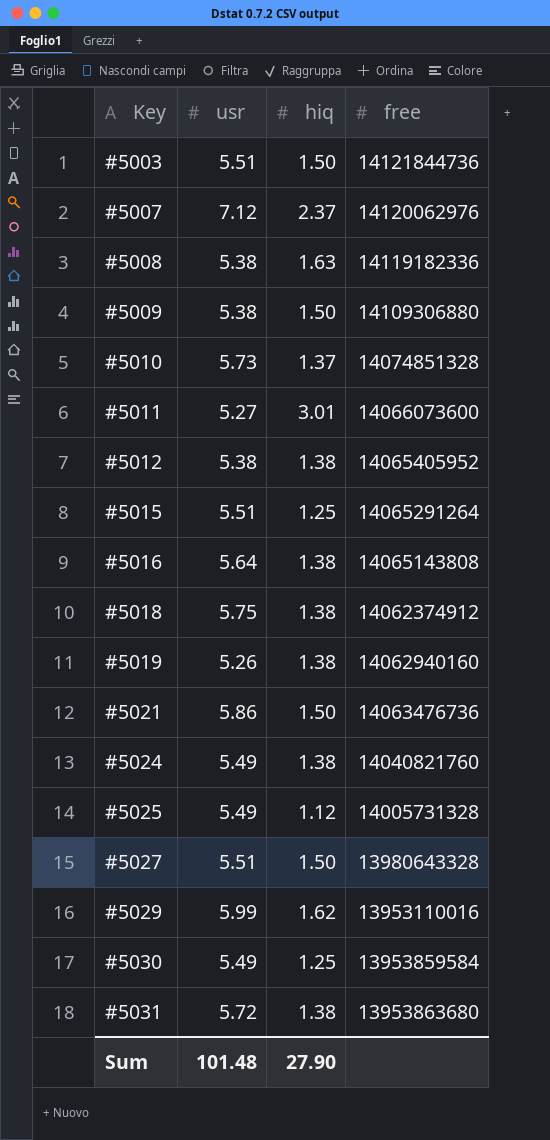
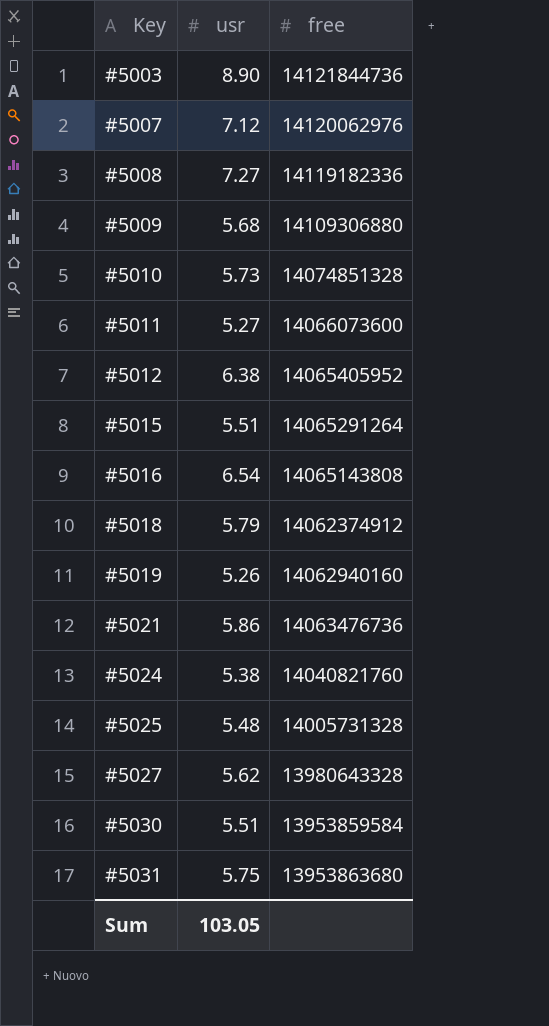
column hiq | position: 3 -> none
row #5029: 5.99 | 1.62 | 13953110016 -> none
#5003 | usr: 5.51 -> 8.90
#5008 | usr: 5.38 -> 7.27
#5009 | usr: 5.38 -> 5.68
#5012 | usr: 5.38 -> 6.38
#5016 | usr: 5.64 -> 6.54
#5018 | usr: 5.75 -> 5.79
#5024 | usr: 5.49 -> 5.38
#5025 | usr: 5.49 -> 5.48
#5027 | usr: 5.51 -> 5.62
#5030 | usr: 5.49 -> 5.51
#5031 | usr: 5.72 -> 5.75
Sum | usr: 101.48 -> 103.05

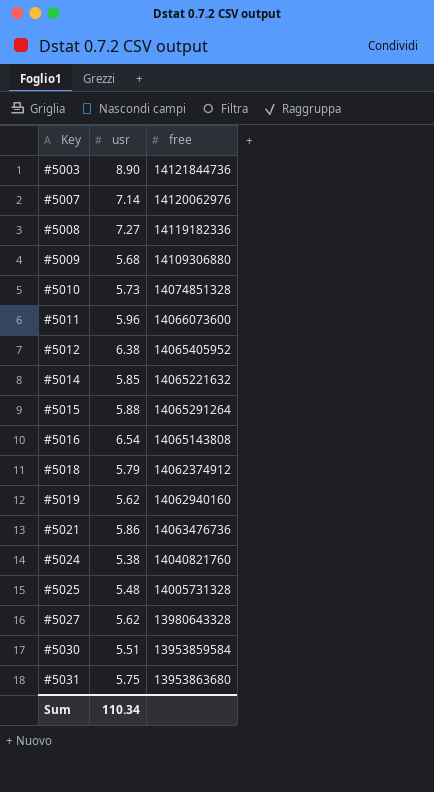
#5007 | usr: 7.12 -> 7.14
#5011 | usr: 5.27 -> 5.96
row #5014: none -> 5.85 | 14065221632
#5015 | usr: 5.51 -> 5.88
#5019 | usr: 5.26 -> 5.62
Sum | usr: 103.05 -> 110.34

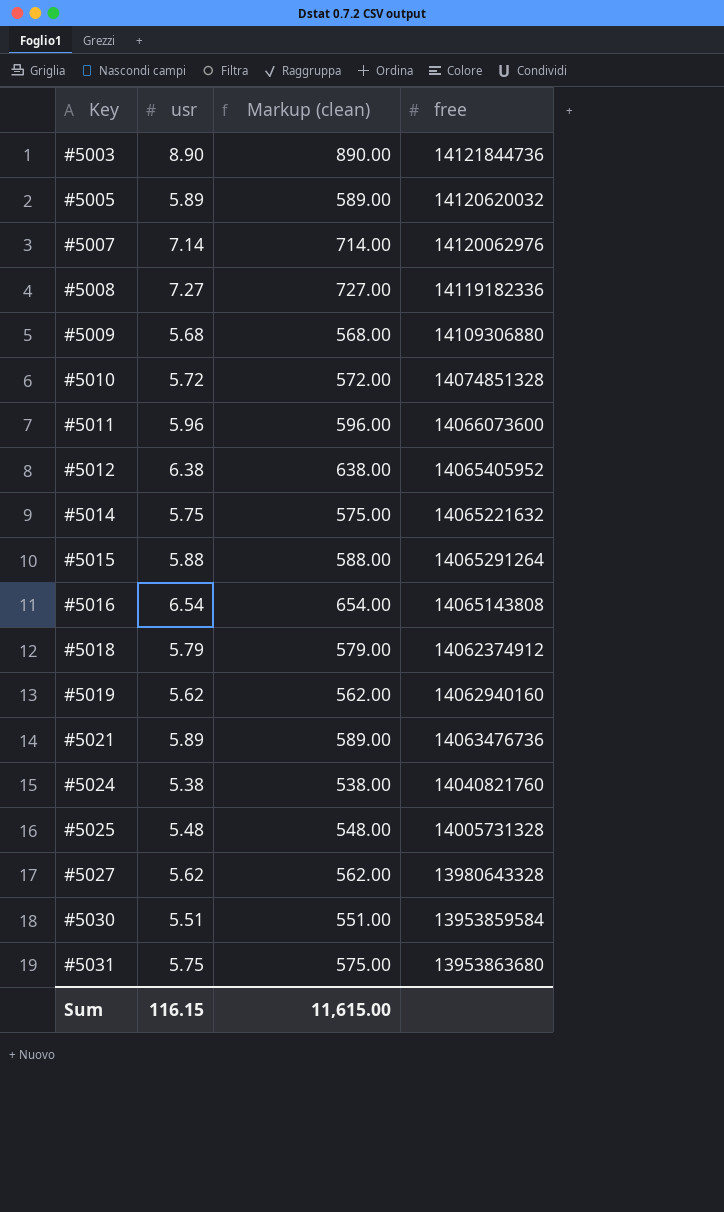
column Markup (clean) | formula: none -> [usr] * 100
row #5005: none -> 5.89 | 589.00 | 14120620032
#5010 | usr: 5.73 -> 5.72
#5014 | usr: 5.85 -> 5.75
#5021 | usr: 5.86 -> 5.89
Sum | usr: 110.34 -> 116.15

